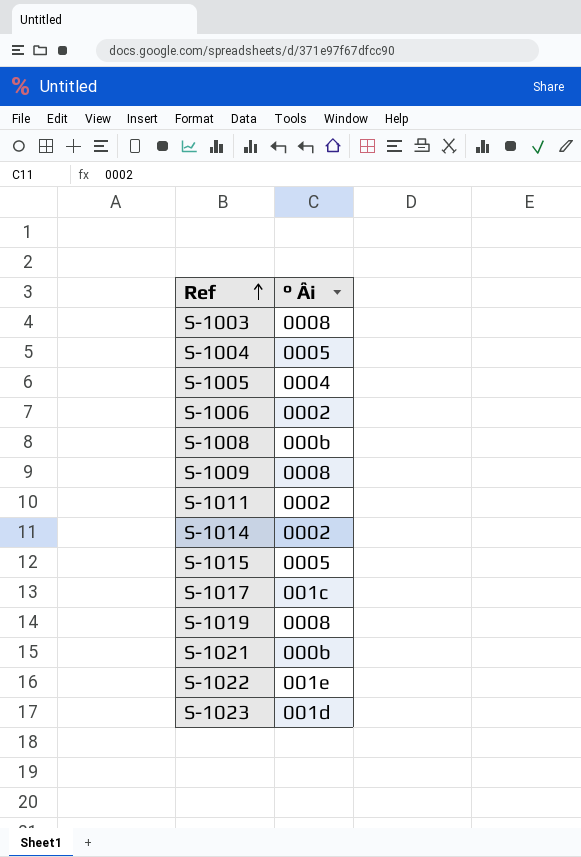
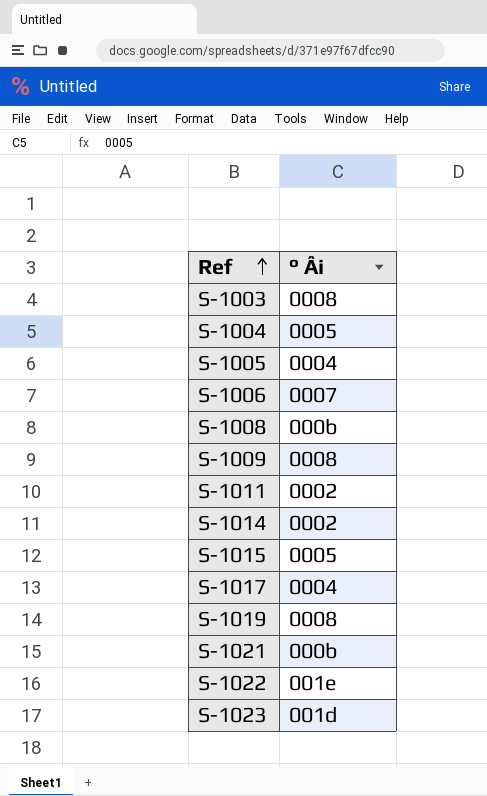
S-1006 | ° Âi: 0002 -> 0007
S-1017 | ° Âi: 001c -> 0004

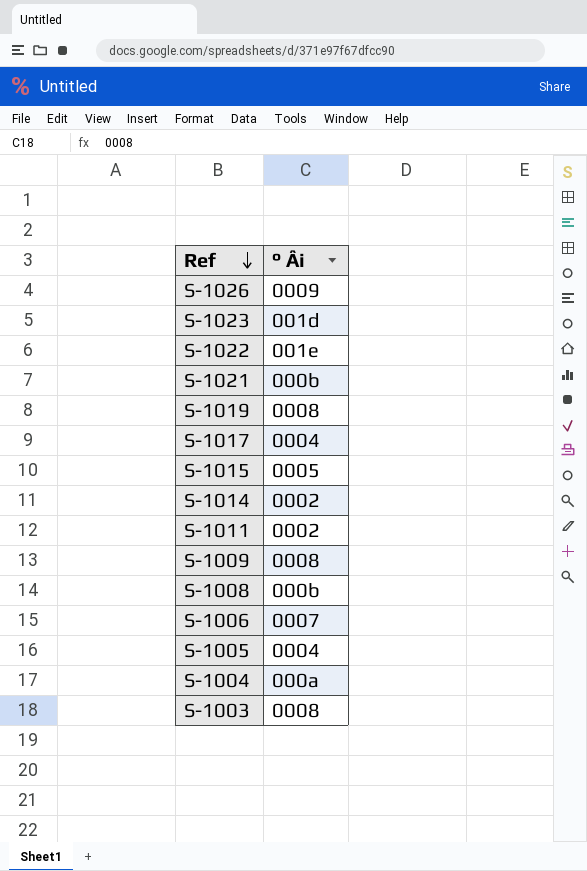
row order: Ref ascending -> Ref descending
row S-1026: none -> 0009
S-1004 | ° Âi: 0005 -> 000a

